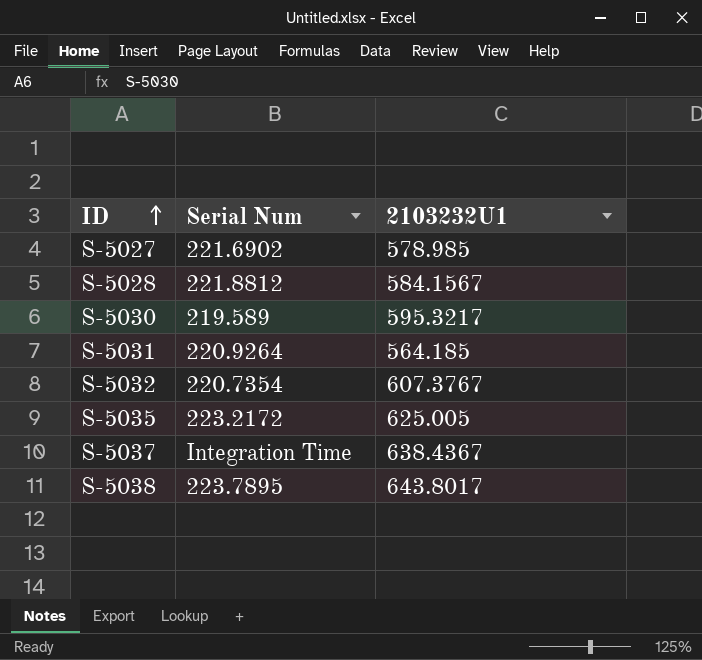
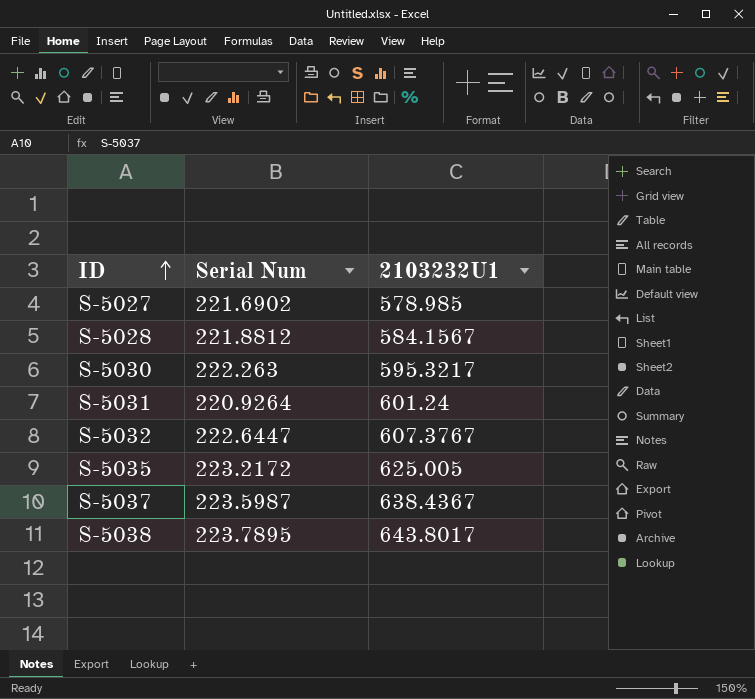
S-5030 | Serial Num: 219.589 -> 222.263
S-5031 | 2103232U1: 564.185 -> 601.24
S-5032 | Serial Num: 220.7354 -> 222.6447
S-5037 | Serial Num: Integration Time -> 223.5987

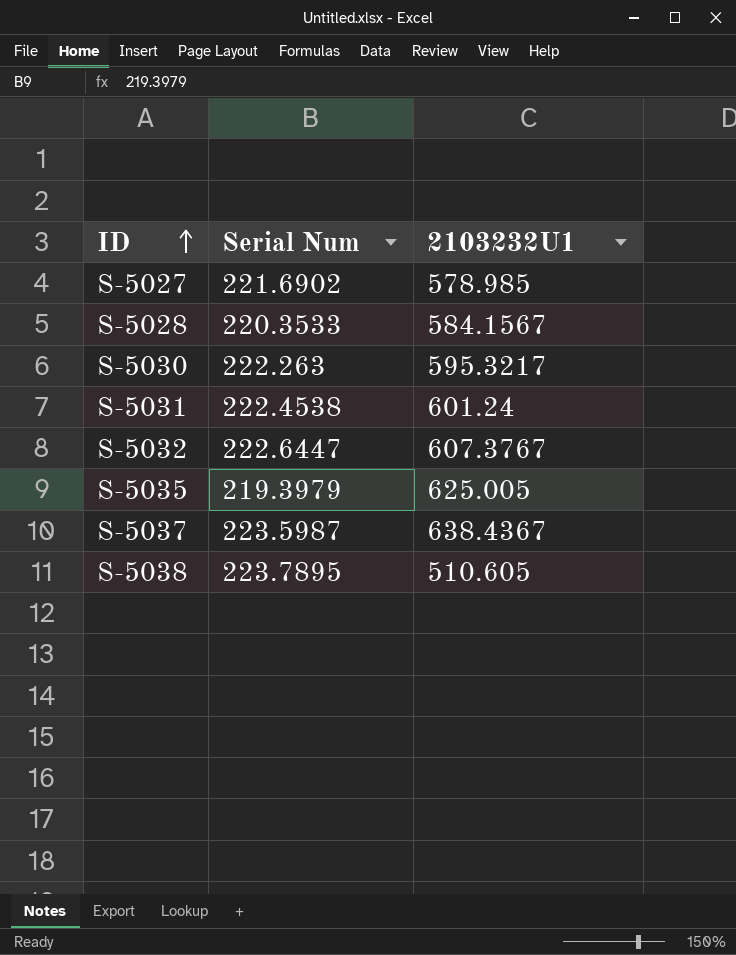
S-5028 | Serial Num: 221.8812 -> 220.3533
S-5031 | Serial Num: 220.9264 -> 222.4538
S-5035 | Serial Num: 223.2172 -> 219.3979
S-5038 | 2103232U1: 643.8017 -> 510.605

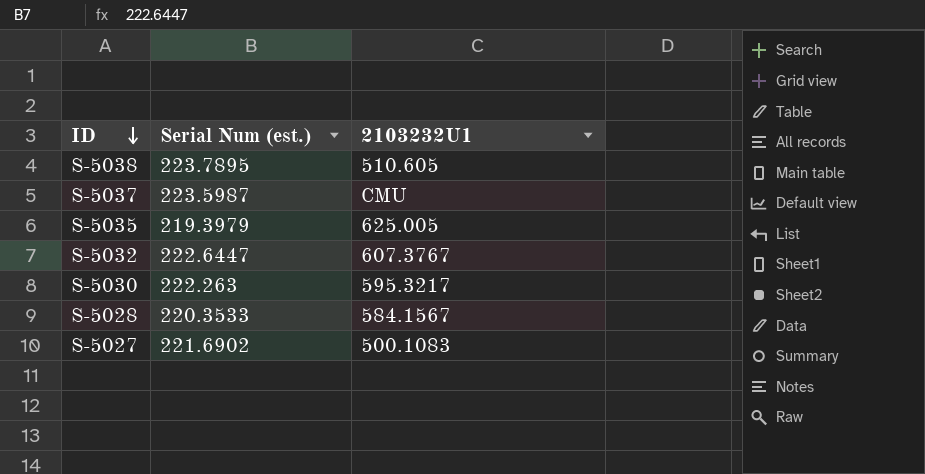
row order: ID ascending -> ID descending
column name: Serial Num -> Serial Num (est.)
row S-5031: 222.4538 | 601.24 -> none
S-5037 | 2103232U1: 638.4367 -> CMU
S-5027 | 2103232U1: 578.985 -> 500.1083

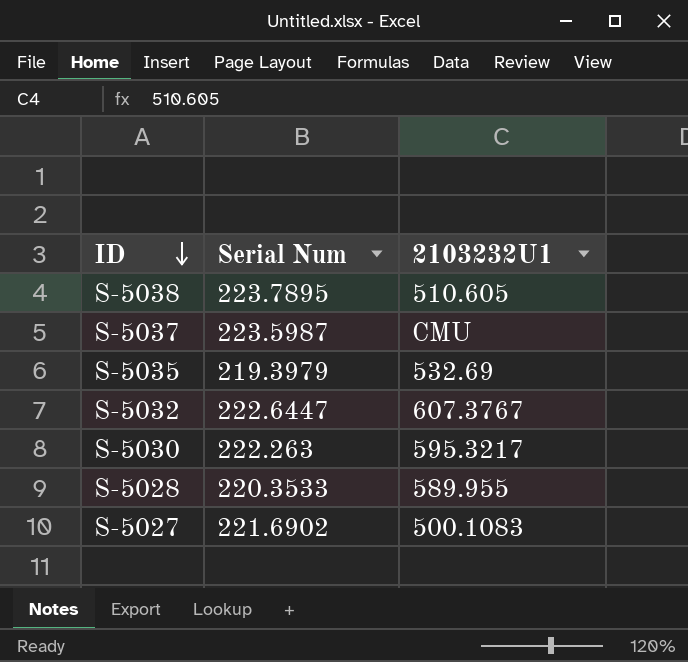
column name: Serial Num (est.) -> Serial Num
S-5035 | 2103232U1: 625.005 -> 532.69
S-5028 | 2103232U1: 584.1567 -> 589.955

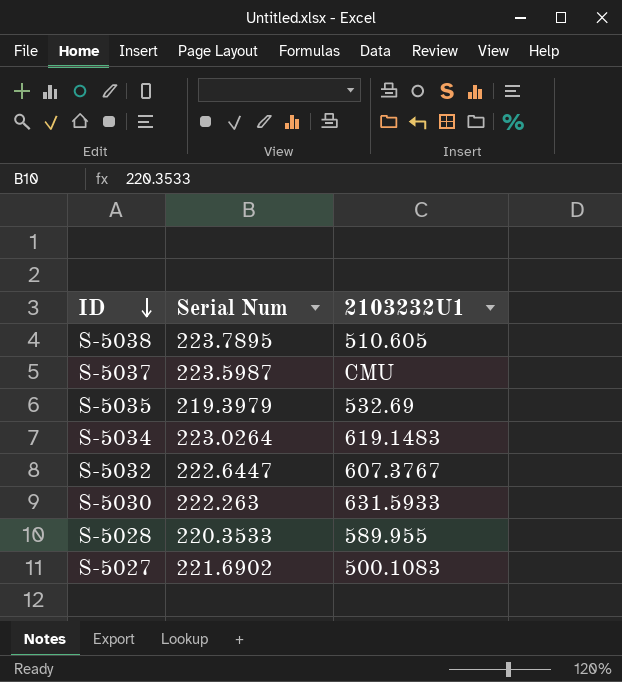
row S-5034: none -> 223.0264 | 619.1483
S-5030 | 2103232U1: 595.3217 -> 631.5933

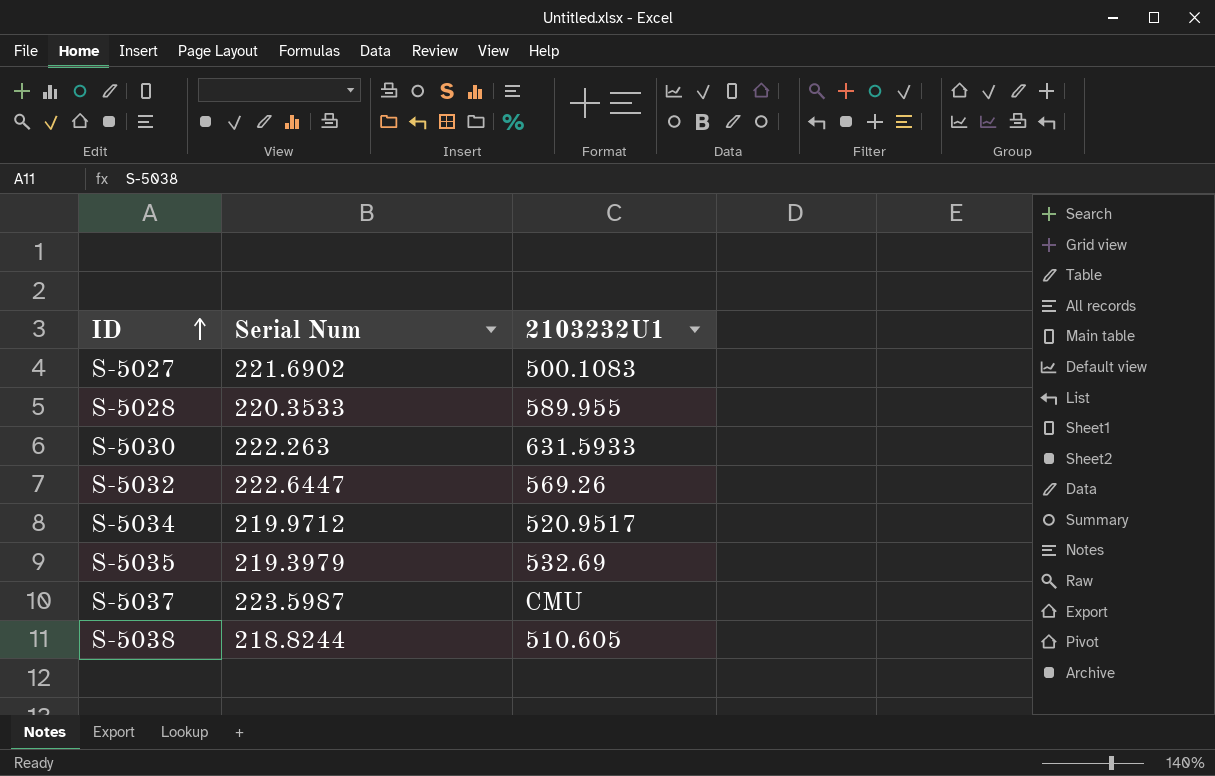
row order: ID descending -> ID ascending
S-5032 | 2103232U1: 607.3767 -> 569.26
S-5034 | Serial Num: 223.0264 -> 219.9712
S-5034 | 2103232U1: 619.1483 -> 520.9517
S-5038 | Serial Num: 223.7895 -> 218.8244

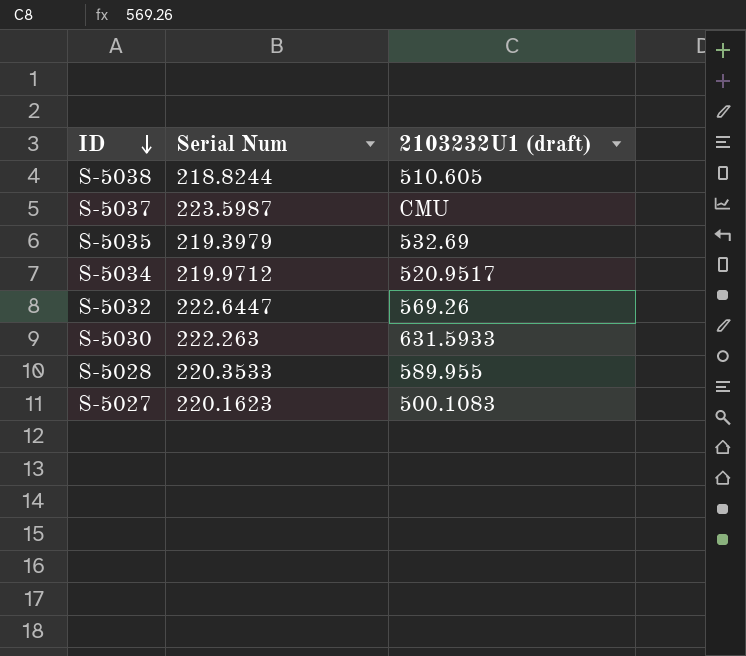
row order: ID ascending -> ID descending
column name: 2103232U1 -> 2103232U1 (draft)
S-5027 | Serial Num: 221.6902 -> 220.1623

